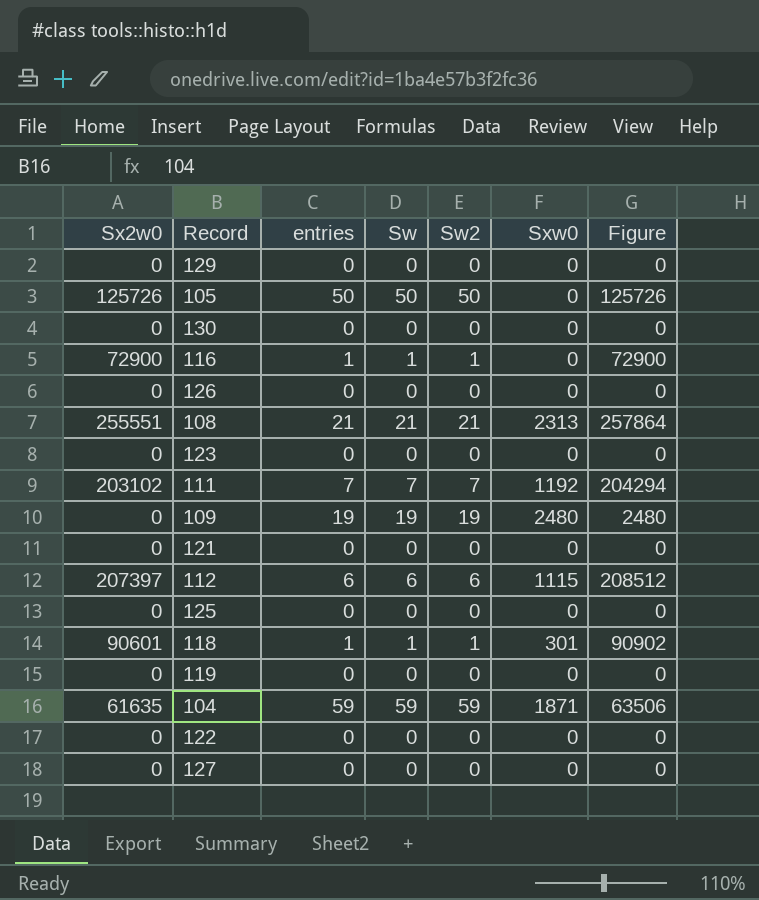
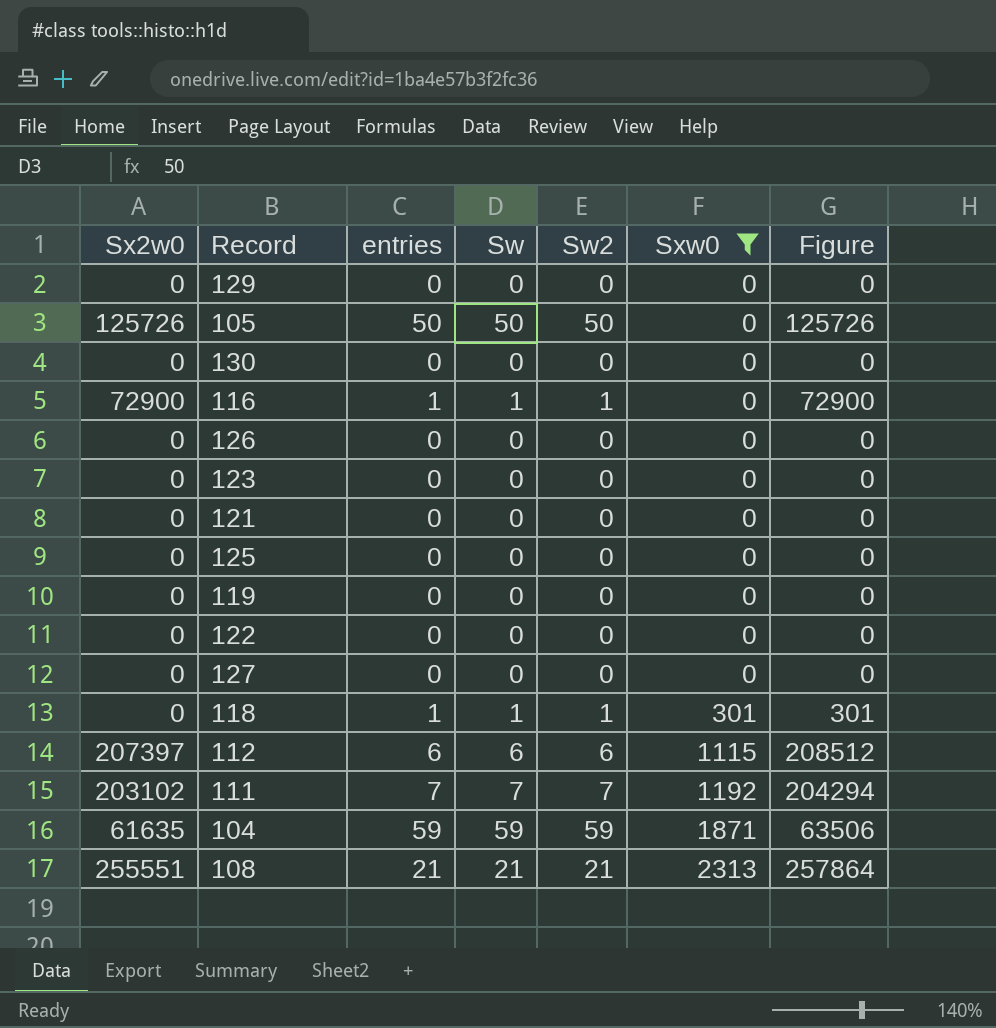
filter: none -> Sxw0 != 2480
row order: none -> Sxw0 ascending
118 | Sx2w0: 90601 -> 0
118 | Figure: 90902 -> 301

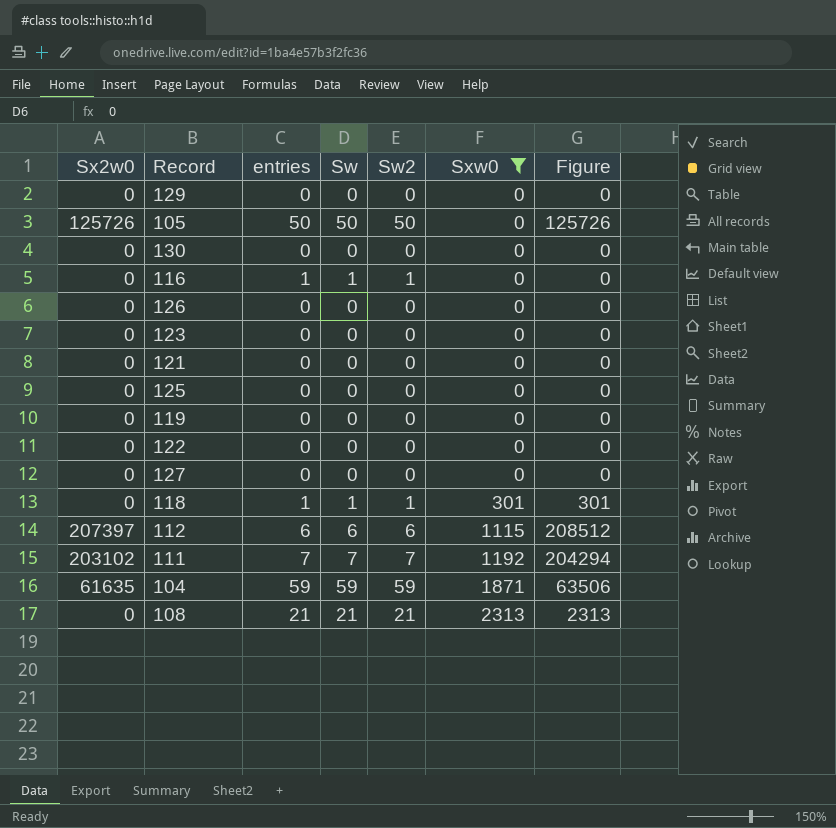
116 | Sx2w0: 72900 -> 0
116 | Figure: 72900 -> 0
108 | Sx2w0: 255551 -> 0
108 | Figure: 257864 -> 2313

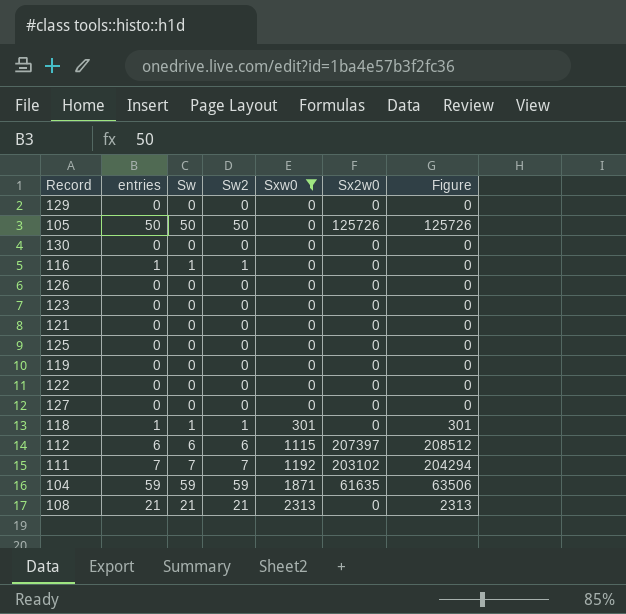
column Sx2w0 | position: 1 -> 6

